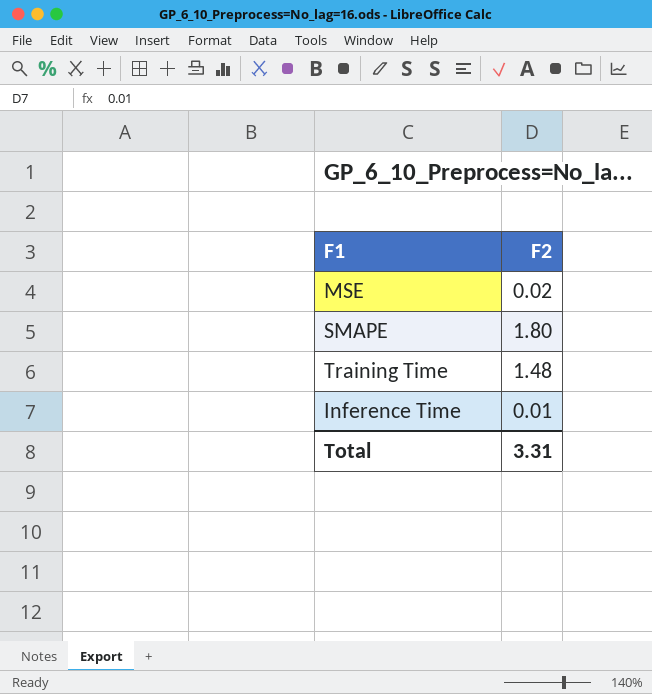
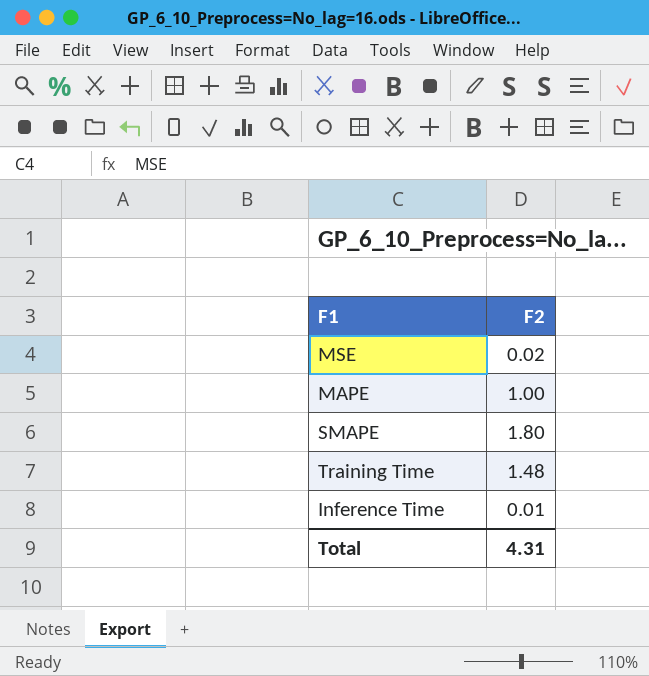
row MAPE: none -> 1.00
Total | F2: 3.31 -> 4.31

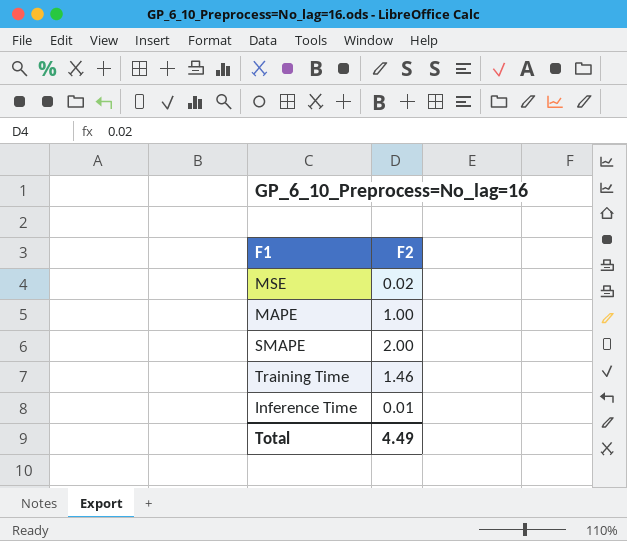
SMAPE | F2: 1.80 -> 2.00
Training Time | F2: 1.48 -> 1.46
Total | F2: 4.31 -> 4.49

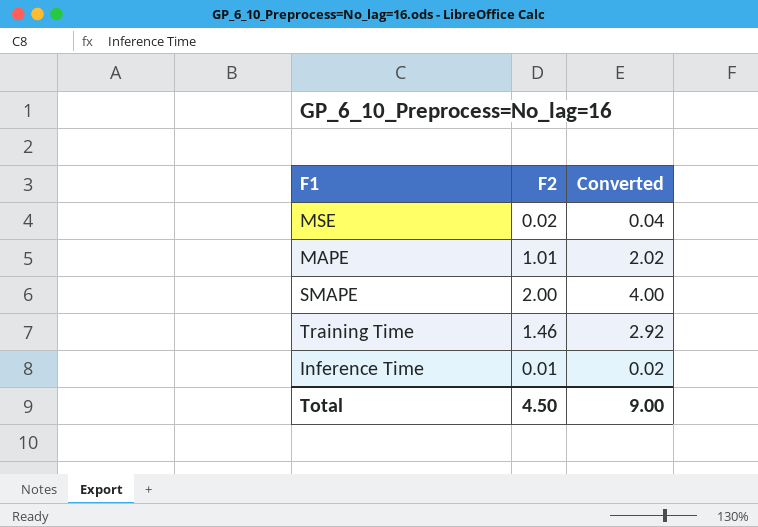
column Converted | formula: none -> [F2] * 2
MAPE | F2: 1.00 -> 1.01
Total | F2: 4.49 -> 4.50

